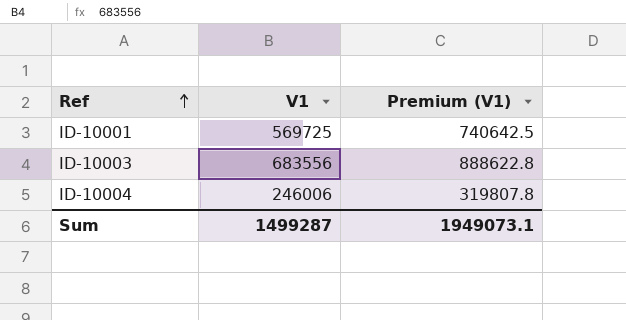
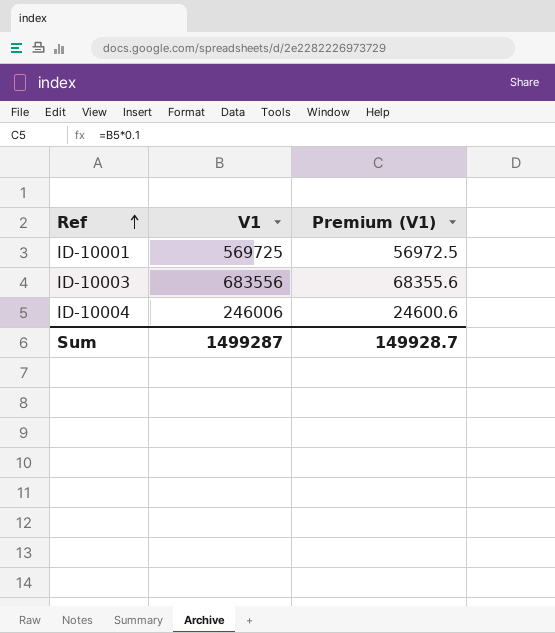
column Premium (V1) | formula: [V1] * 1.3 -> [V1] * 0.1
Sum | Premium (V1): 1949073.1 -> 149928.7

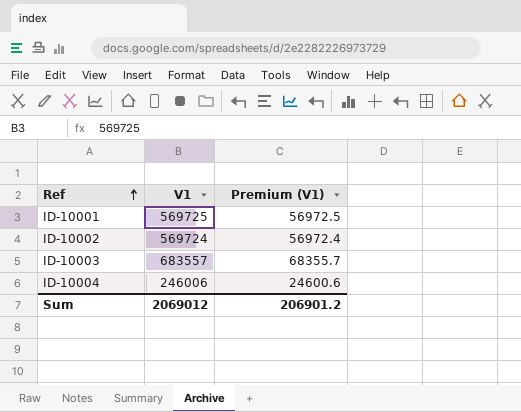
row ID-10002: none -> 569724 | 56972.4
ID-10003 | V1: 683556 -> 683557
ID-10003 | Premium (V1): 68355.6 -> 68355.7
Sum | V1: 1499287 -> 2069012
Sum | Premium (V1): 149928.7 -> 206901.2

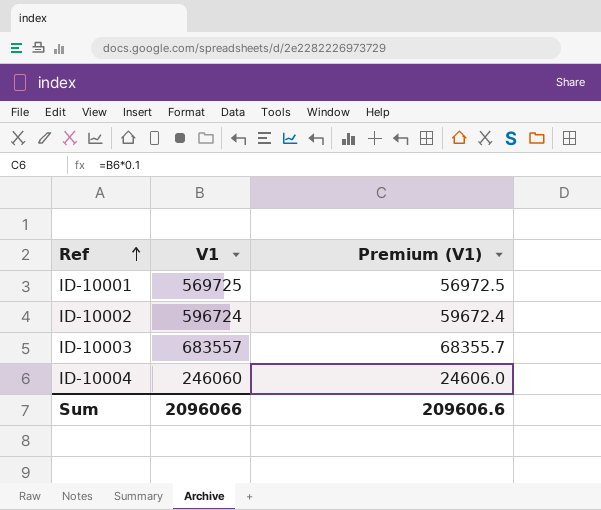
ID-10002 | V1: 569724 -> 596724
ID-10002 | Premium (V1): 56972.4 -> 59672.4
ID-10004 | V1: 246006 -> 246060
ID-10004 | Premium (V1): 24600.6 -> 24606.0
Sum | V1: 2069012 -> 2096066
Sum | Premium (V1): 206901.2 -> 209606.6

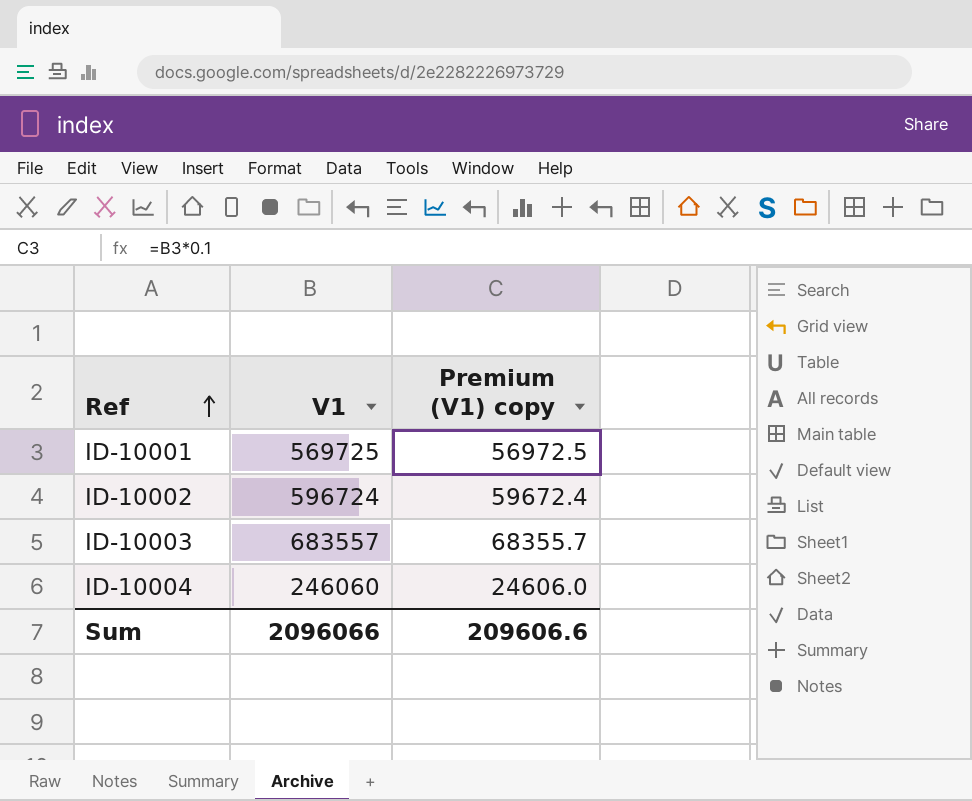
column name: Premium (V1) -> Premium (V1) copy

